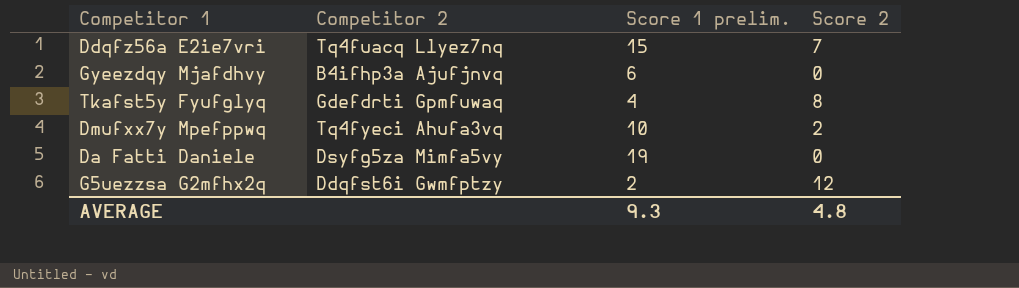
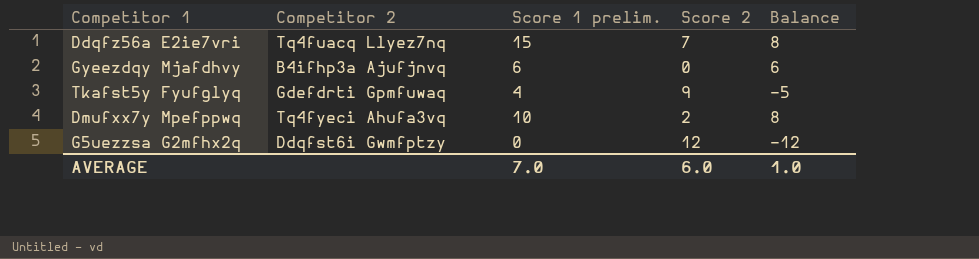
column Balance | formula: none -> [Score 1 prelim.] - [Score 2]
row Da Fatti Daniele: Dsyfg5za Mimfa5vy | 19 | 0 -> none
Tkafst5y Fyufglyq | Score 2: 8 -> 9
G5uezzsa G2mfhx2q | Score 1 prelim.: 2 -> 0
AVERAGE | Score 1 prelim.: 9.3 -> 7.0
AVERAGE | Score 2: 4.8 -> 6.0

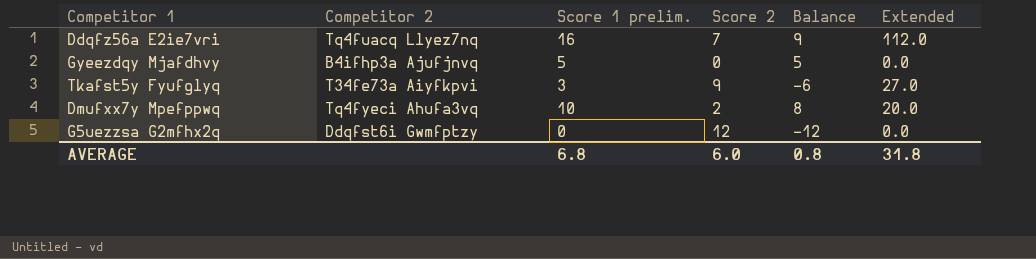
column Extended | formula: none -> [Score 1 prelim.] * [Score 2]
Ddqfz56a E2ie7vri | Score 1 prelim.: 15 -> 16
Ddqfz56a E2ie7vri | Balance: 8 -> 9
Gyeezdqy Mjafdhvy | Score 1 prelim.: 6 -> 5
Gyeezdqy Mjafdhvy | Balance: 6 -> 5
Tkafst5y Fyufglyq | Competitor 2: Gdefdrti Gpmfuwaq -> T34fe73a Aiyfkpvi
Tkafst5y Fyufglyq | Score 1 prelim.: 4 -> 3
Tkafst5y Fyufglyq | Balance: -5 -> -6
AVERAGE | Score 1 prelim.: 7.0 -> 6.8
AVERAGE | Balance: 1.0 -> 0.8

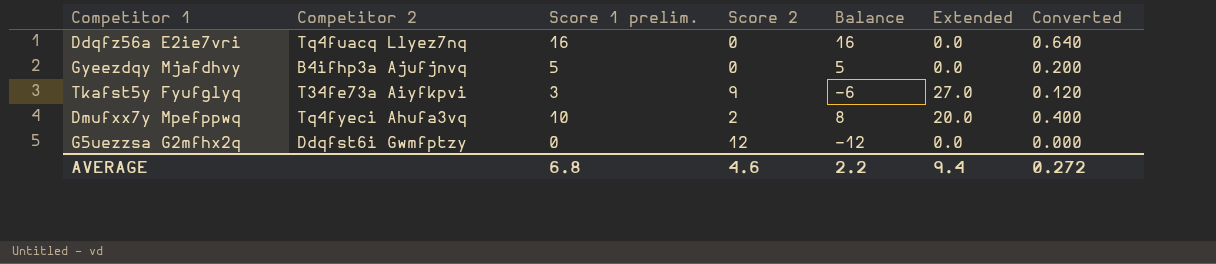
column Converted | formula: none -> [Score 1 prelim.] * 0.04
Ddqfz56a E2ie7vri | Score 2: 7 -> 0
Ddqfz56a E2ie7vri | Balance: 9 -> 16
Ddqfz56a E2ie7vri | Extended: 112.0 -> 0.0
AVERAGE | Score 2: 6.0 -> 4.6
AVERAGE | Balance: 0.8 -> 2.2
AVERAGE | Extended: 31.8 -> 9.4

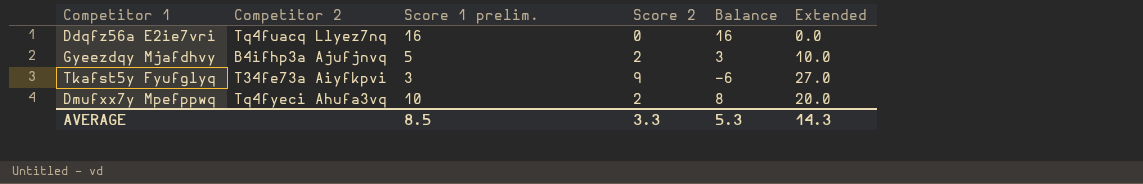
column Converted | formula: [Score 1 prelim.] * 0.04 -> none
row G5uezzsa G2mfhx2q: Ddqfst6i Gwmfptzy | 0 | 12 | -12 | 0.0 | 0.000 -> none
Gyeezdqy Mjafdhvy | Score 2: 0 -> 2
Gyeezdqy Mjafdhvy | Balance: 5 -> 3
Gyeezdqy Mjafdhvy | Extended: 0.0 -> 10.0
AVERAGE | Score 1 prelim.: 6.8 -> 8.5
AVERAGE | Score 2: 4.6 -> 3.3
AVERAGE | Balance: 2.2 -> 5.3
AVERAGE | Extended: 9.4 -> 14.3

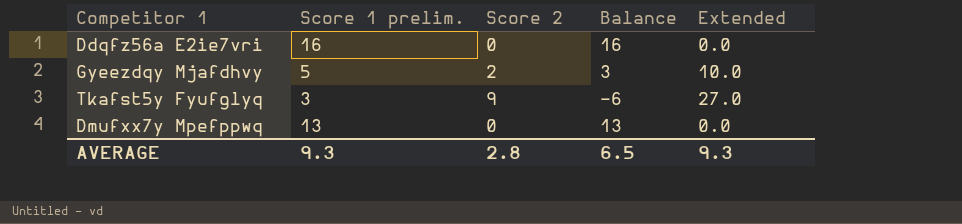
column Competitor 2 | position: 2 -> none
Dmufxx7y Mpefppwq | Score 1 prelim.: 10 -> 13
Dmufxx7y Mpefppwq | Score 2: 2 -> 0
Dmufxx7y Mpefppwq | Balance: 8 -> 13
Dmufxx7y Mpefppwq | Extended: 20.0 -> 0.0
AVERAGE | Score 1 prelim.: 8.5 -> 9.3
AVERAGE | Score 2: 3.3 -> 2.8
AVERAGE | Balance: 5.3 -> 6.5
AVERAGE | Extended: 14.3 -> 9.3

